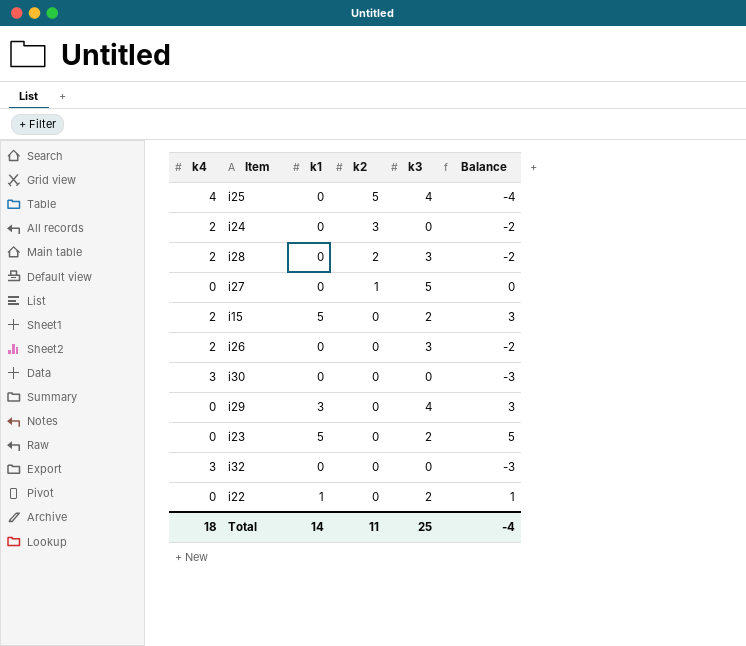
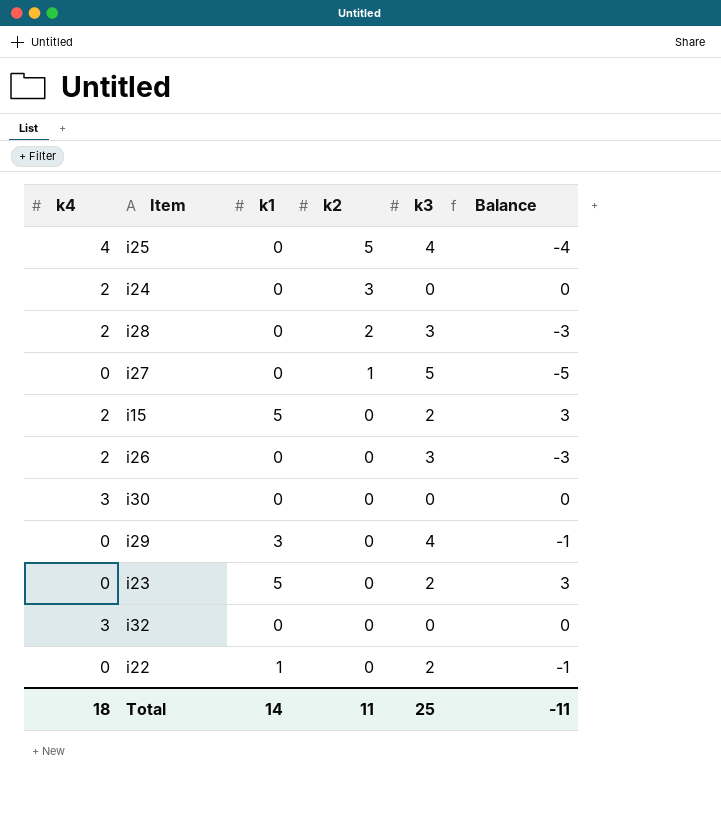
column Balance | formula: [k1] - [k4] -> [k1] - [k3]
Total | Balance: -4 -> -11

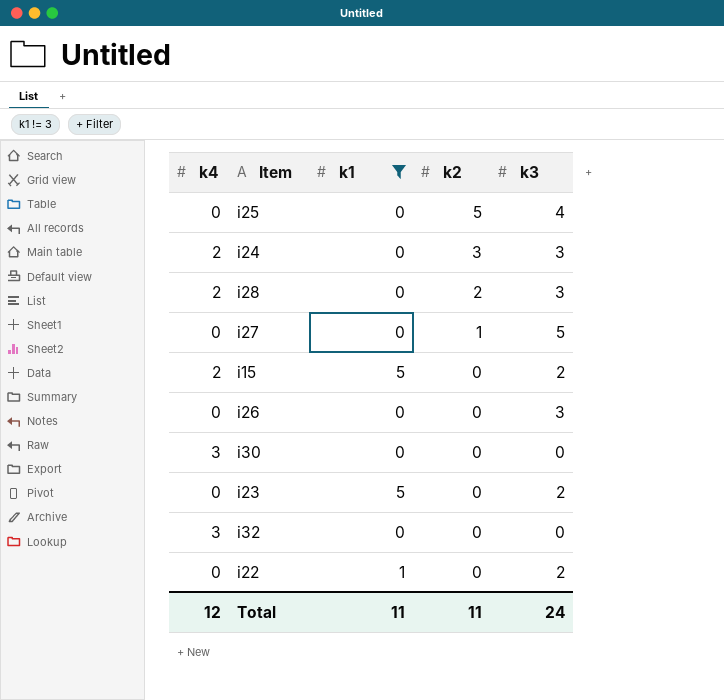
filter: none -> k1 != 3
column Balance | formula: [k1] - [k3] -> none
i25 | k4: 4 -> 0
i24 | k3: 0 -> 3
i26 | k4: 2 -> 0
Total | k4: 18 -> 12
Total | k1: 14 -> 11
Total | k3: 25 -> 24

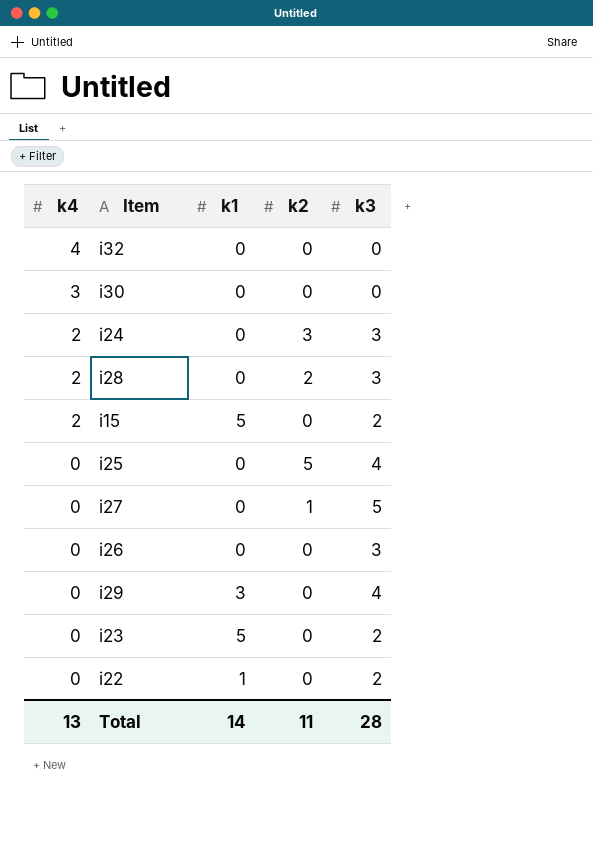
filter: k1 != 3 -> none
row order: k2 descending -> k4 descending
i32 | k4: 3 -> 4
Total | k4: 12 -> 13
Total | k1: 11 -> 14
Total | k3: 24 -> 28

